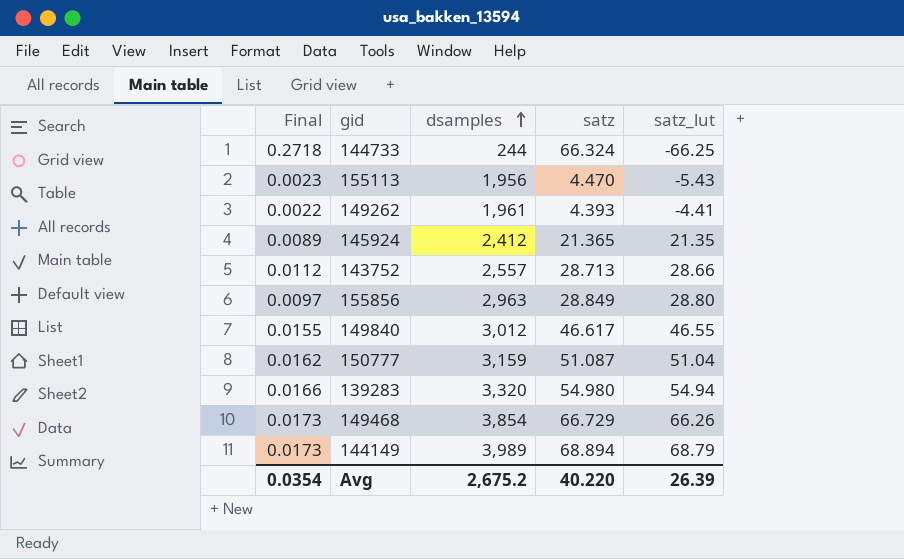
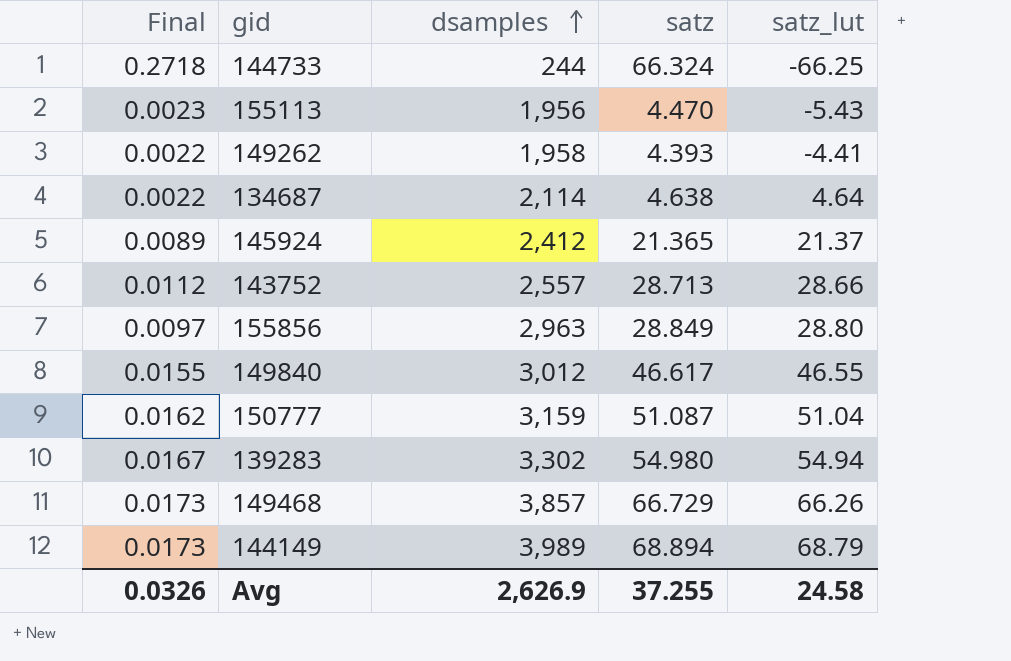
149262 | dsamples: 1,961 -> 1,958
row 134687: none -> 0.0022 | 2,114 | 4.638 | 4.64
145924 | satz_lut: 21.35 -> 21.37
139283 | Final: 0.0166 -> 0.0167
139283 | dsamples: 3,320 -> 3,302
149468 | dsamples: 3,854 -> 3,857
Avg | Final: 0.0354 -> 0.0326
Avg | dsamples: 2,675.2 -> 2,626.9
Avg | satz: 40.220 -> 37.255
Avg | satz_lut: 26.39 -> 24.58

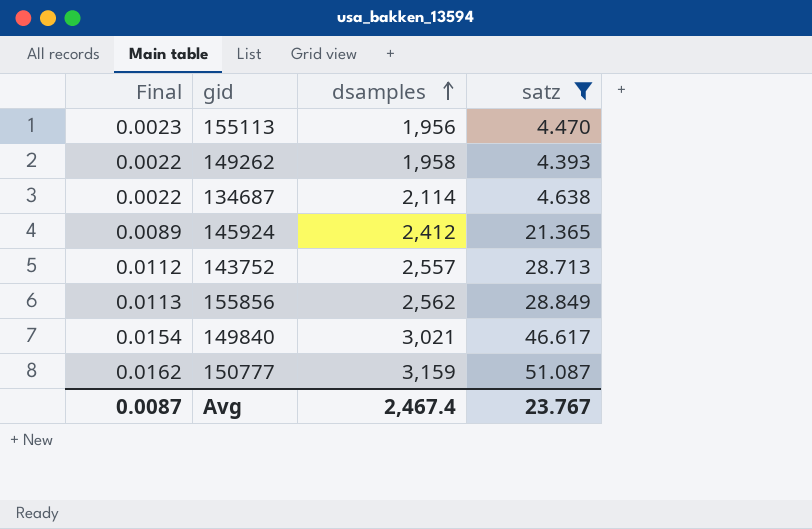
filter: none -> satz <= 51.087
column satz_lut | position: 5 -> none
155856 | Final: 0.0097 -> 0.0113
155856 | dsamples: 2,963 -> 2,562
149840 | Final: 0.0155 -> 0.0154
149840 | dsamples: 3,012 -> 3,021
Avg | Final: 0.0326 -> 0.0087
Avg | dsamples: 2,626.9 -> 2,467.4
Avg | satz: 37.255 -> 23.767

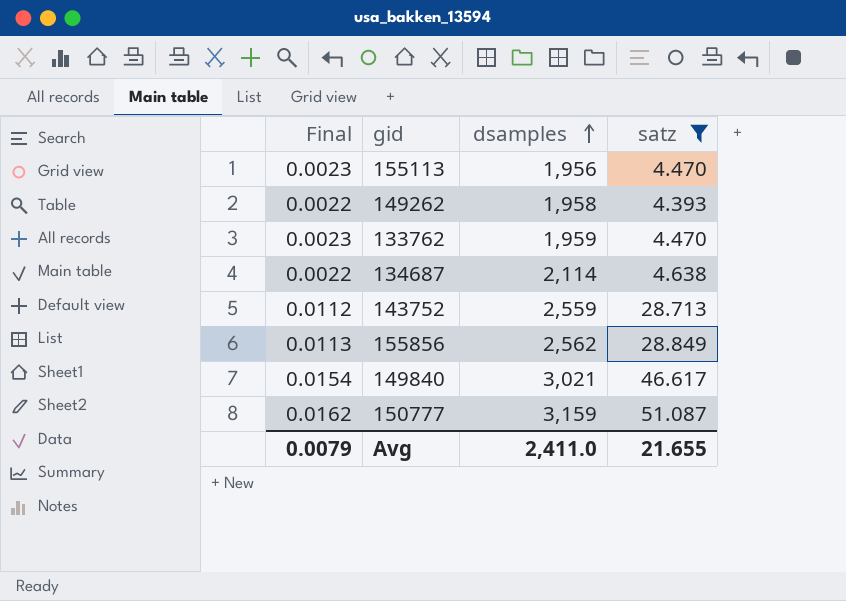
row 145924: 0.0089 | 2,412 | 21.365 -> none
row 133762: none -> 0.0023 | 1,959 | 4.470
143752 | dsamples: 2,557 -> 2,559
Avg | Final: 0.0087 -> 0.0079
Avg | dsamples: 2,467.4 -> 2,411.0
Avg | satz: 23.767 -> 21.655

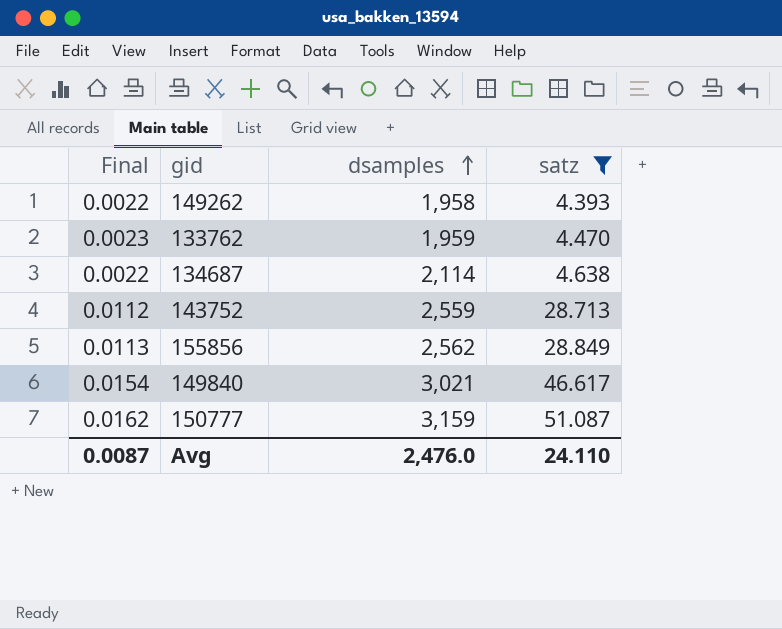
row 155113: 0.0023 | 1,956 | 4.470 -> none
Avg | Final: 0.0079 -> 0.0087
Avg | dsamples: 2,411.0 -> 2,476.0
Avg | satz: 21.655 -> 24.110

